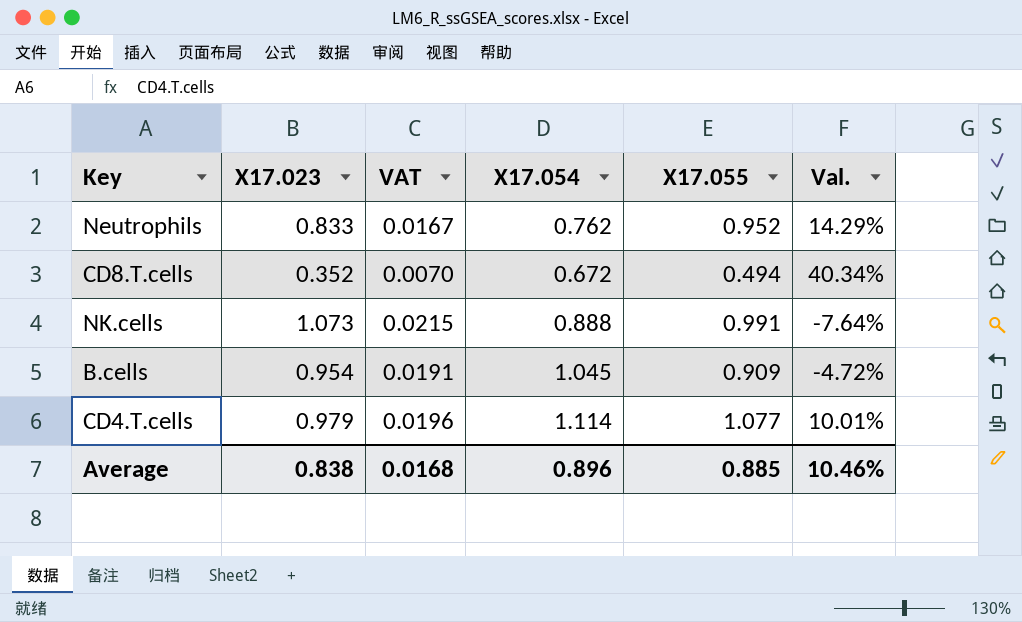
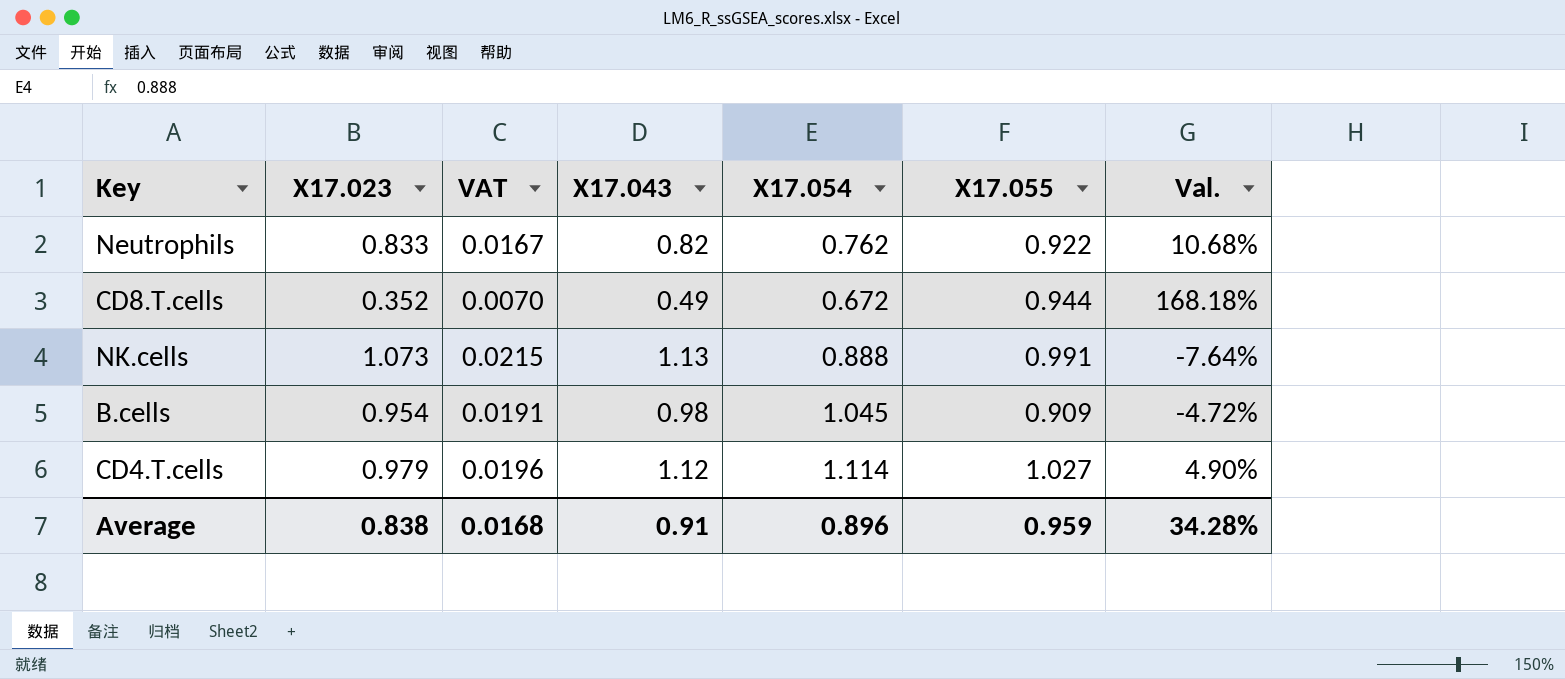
column X17.043 | position: none -> 4
Neutrophils | X17.055: 0.952 -> 0.922
Neutrophils | Val.: 14.29% -> 10.68%
CD8.T.cells | X17.055: 0.494 -> 0.944
CD8.T.cells | Val.: 40.34% -> 168.18%
CD4.T.cells | X17.055: 1.077 -> 1.027
CD4.T.cells | Val.: 10.01% -> 4.90%
Average | X17.055: 0.885 -> 0.959
Average | Val.: 10.46% -> 34.28%

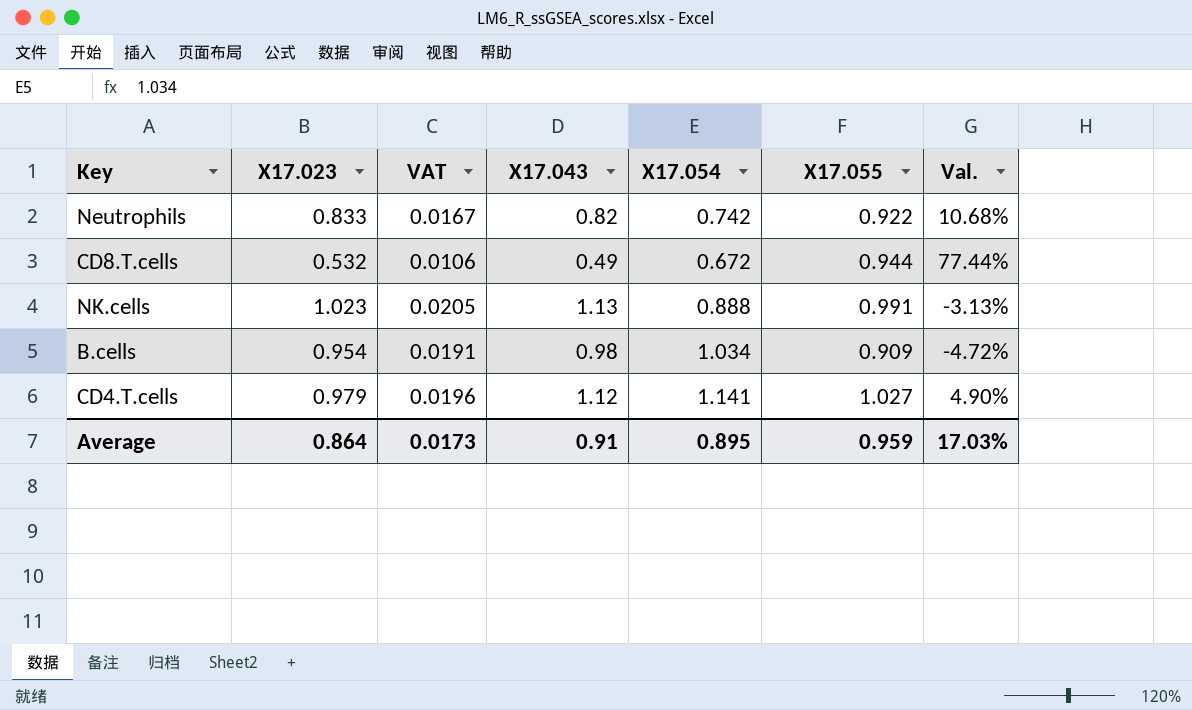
Neutrophils | X17.054: 0.762 -> 0.742
CD8.T.cells | X17.023: 0.352 -> 0.532
CD8.T.cells | VAT: 0.0070 -> 0.0106
CD8.T.cells | Val.: 168.18% -> 77.44%
NK.cells | X17.023: 1.073 -> 1.023
NK.cells | VAT: 0.0215 -> 0.0205
NK.cells | Val.: -7.64% -> -3.13%
B.cells | X17.054: 1.045 -> 1.034
CD4.T.cells | X17.054: 1.114 -> 1.141
Average | X17.023: 0.838 -> 0.864
Average | VAT: 0.0168 -> 0.0173
Average | X17.054: 0.896 -> 0.895
Average | Val.: 34.28% -> 17.03%

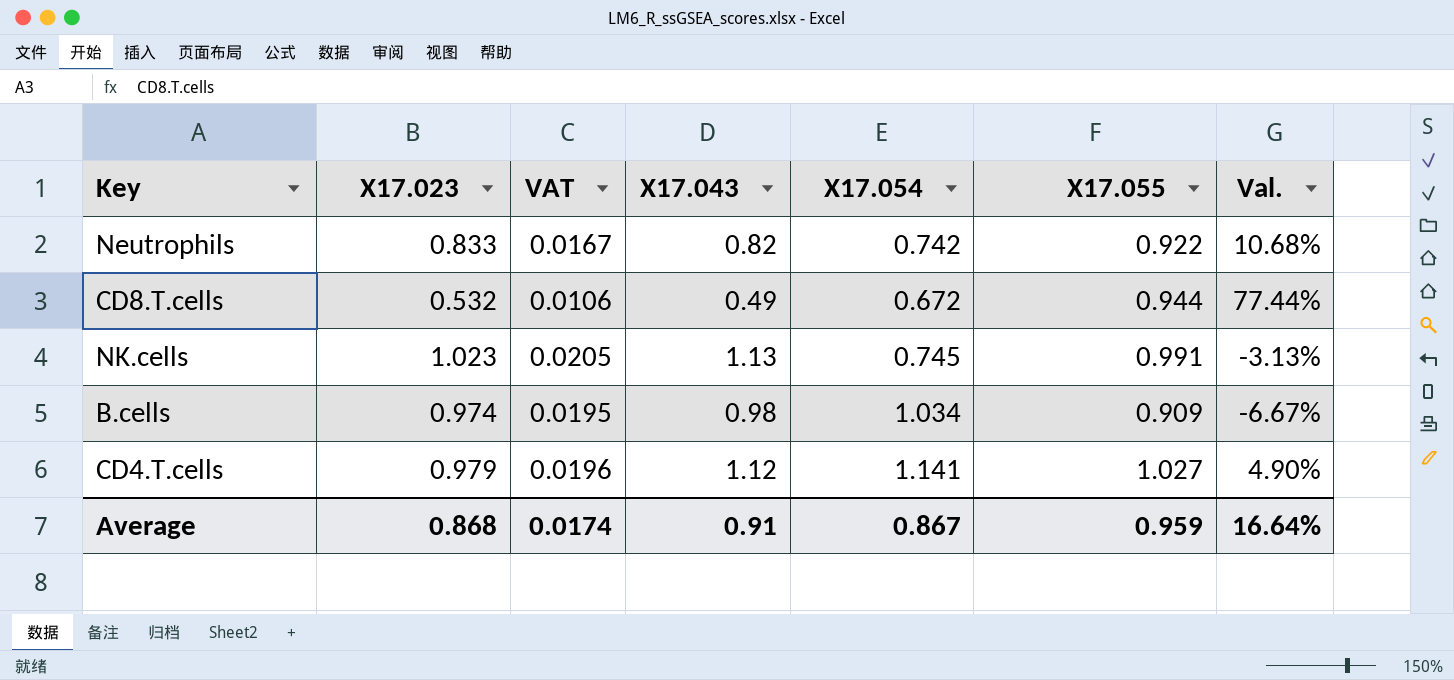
NK.cells | X17.054: 0.888 -> 0.745
B.cells | X17.023: 0.954 -> 0.974
B.cells | VAT: 0.0191 -> 0.0195
B.cells | Val.: -4.72% -> -6.67%
Average | X17.023: 0.864 -> 0.868
Average | VAT: 0.0173 -> 0.0174
Average | X17.054: 0.895 -> 0.867
Average | Val.: 17.03% -> 16.64%

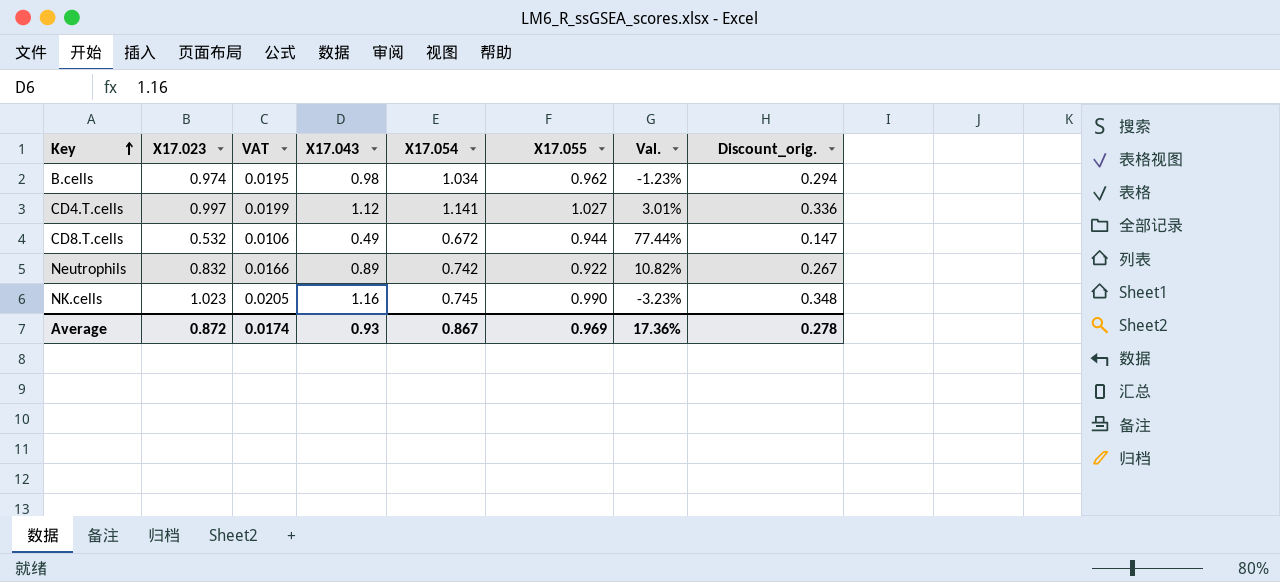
row order: none -> Key ascending
column Discount_orig. | formula: none -> [X17.043] * 0.3
B.cells | X17.055: 0.909 -> 0.962
B.cells | Val.: -6.67% -> -1.23%
CD4.T.cells | X17.023: 0.979 -> 0.997
CD4.T.cells | VAT: 0.0196 -> 0.0199
CD4.T.cells | Val.: 4.90% -> 3.01%
Neutrophils | X17.023: 0.833 -> 0.832
Neutrophils | VAT: 0.0167 -> 0.0166
Neutrophils | X17.043: 0.82 -> 0.89
Neutrophils | Val.: 10.68% -> 10.82%
NK.cells | X17.043: 1.13 -> 1.16
NK.cells | X17.055: 0.991 -> 0.990
NK.cells | Val.: -3.13% -> -3.23%
Average | X17.023: 0.868 -> 0.872
Average | X17.043: 0.91 -> 0.93
Average | X17.055: 0.959 -> 0.969
Average | Val.: 16.64% -> 17.36%

